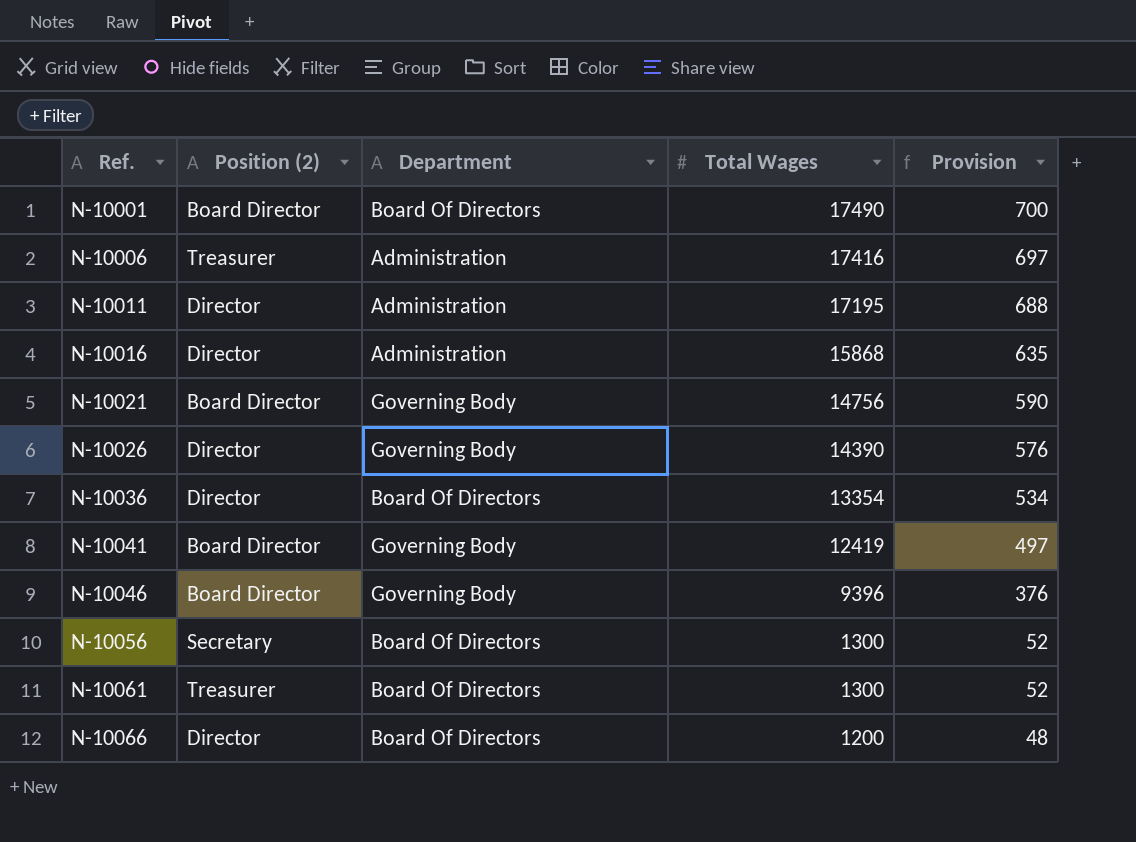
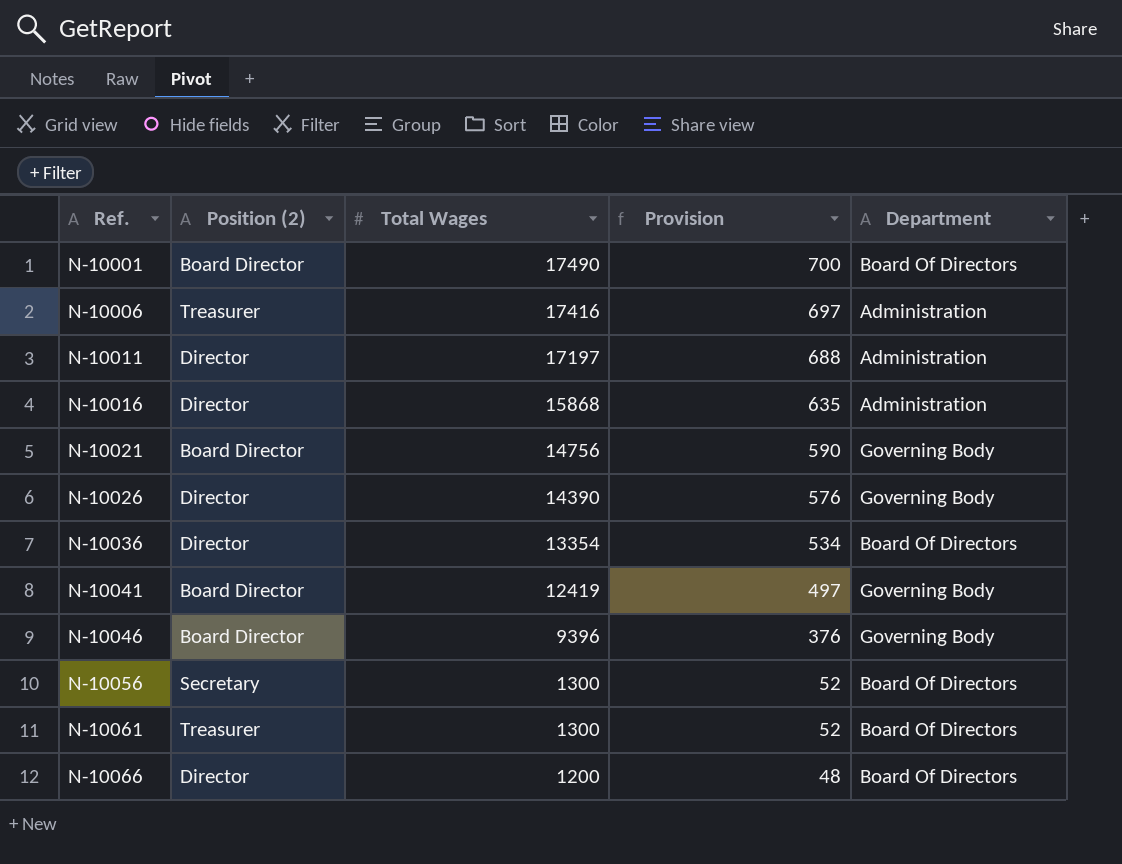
column Department | position: 3 -> 5
N-10011 | Total Wages: 17195 -> 17197

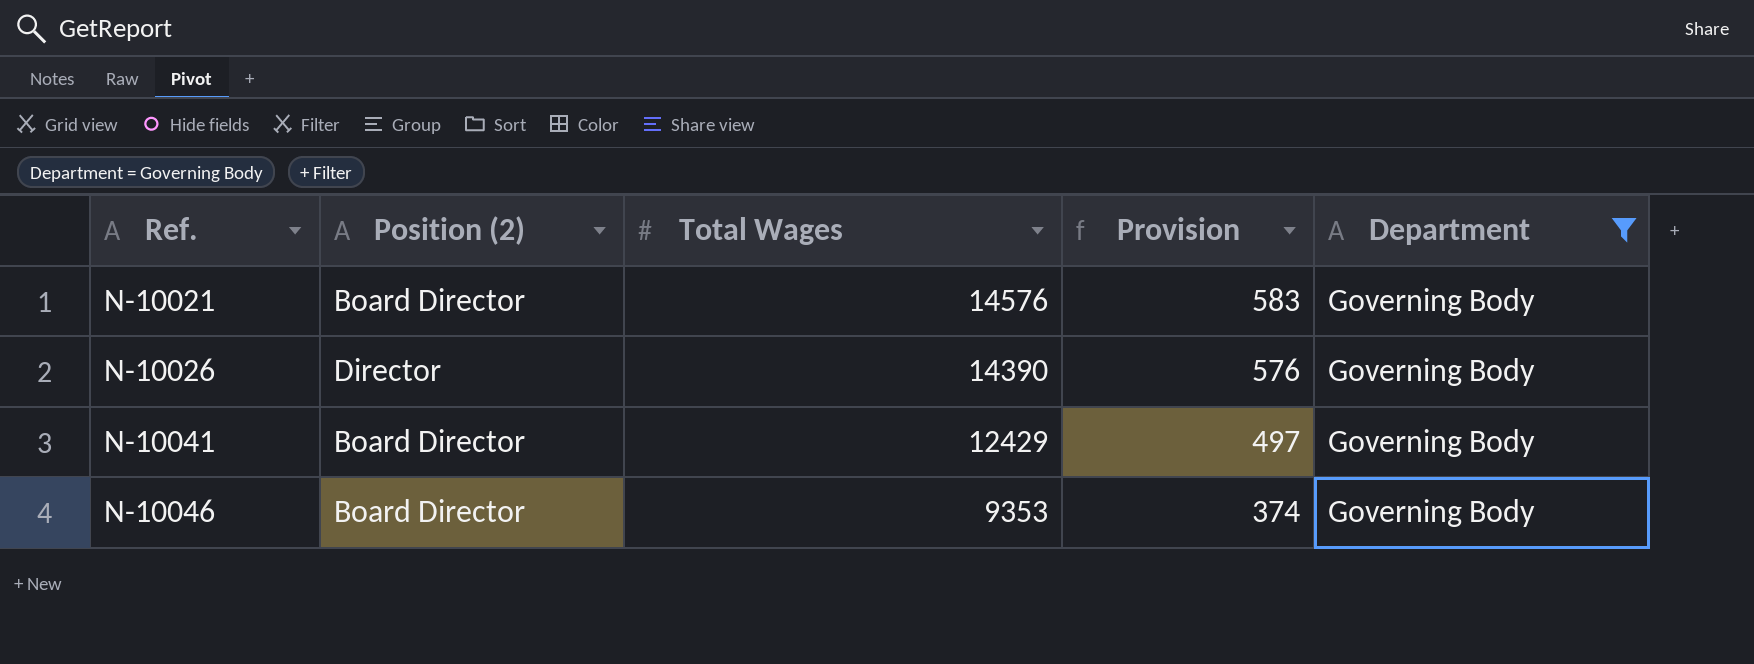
filter: none -> Department = Governing Body
N-10021 | Total Wages: 14756 -> 14576
N-10021 | Provision: 590 -> 583
N-10041 | Total Wages: 12419 -> 12429
N-10046 | Total Wages: 9396 -> 9353
N-10046 | Provision: 376 -> 374

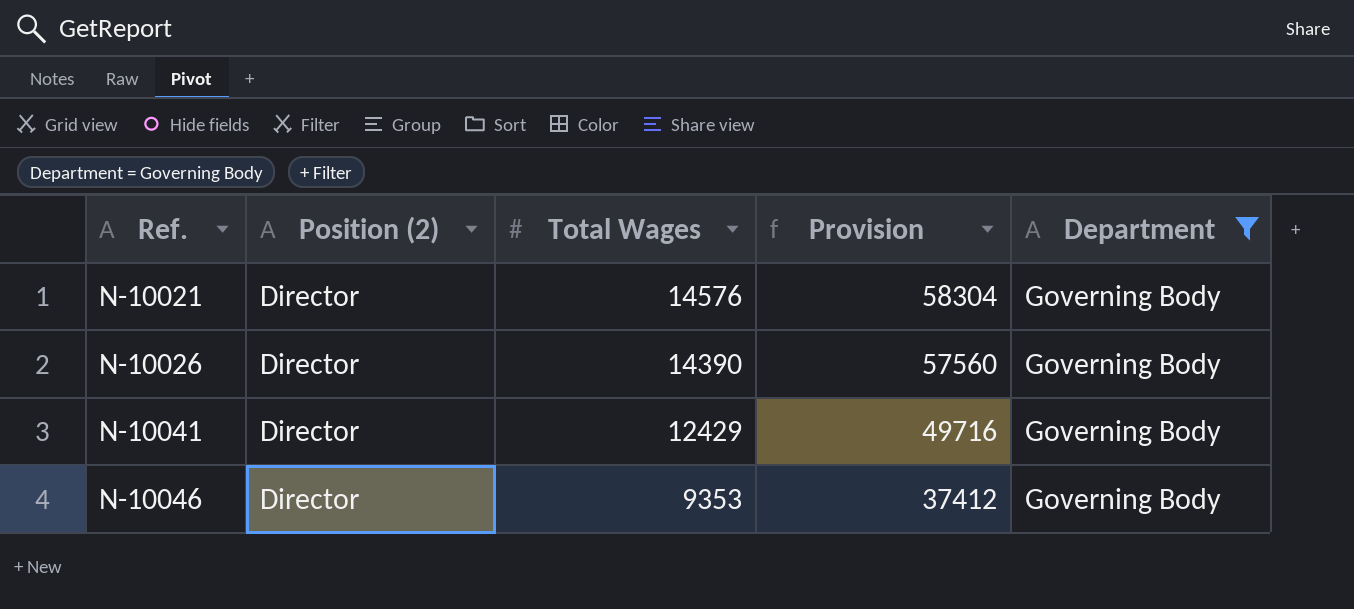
column Provision | formula: [Total Wages] * 0.04 -> [Total Wages] * 4
N-10021 | Position (2): Board Director -> Director
N-10041 | Position (2): Board Director -> Director
N-10046 | Position (2): Board Director -> Director

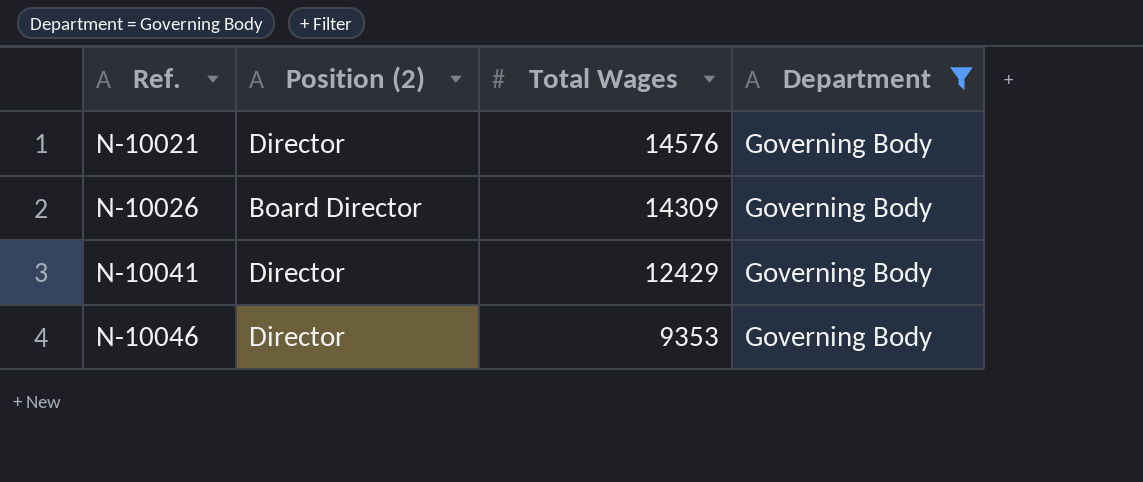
column Provision | formula: [Total Wages] * 4 -> none
N-10026 | Position (2): Director -> Board Director
N-10026 | Total Wages: 14390 -> 14309

